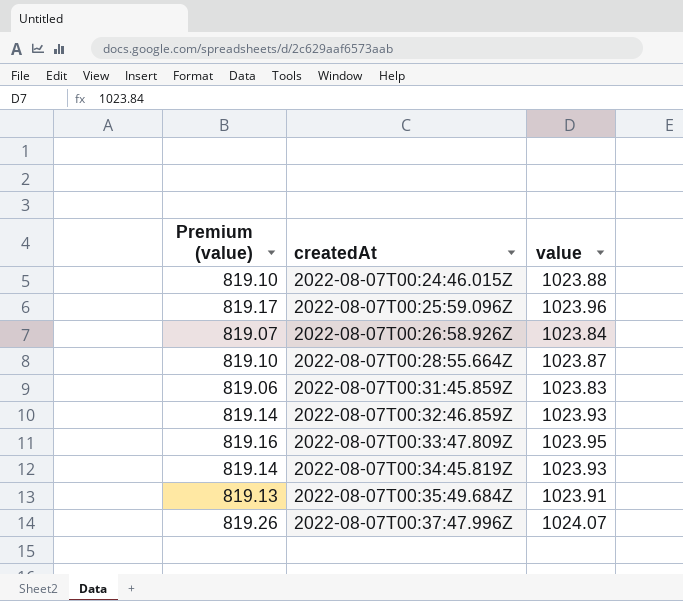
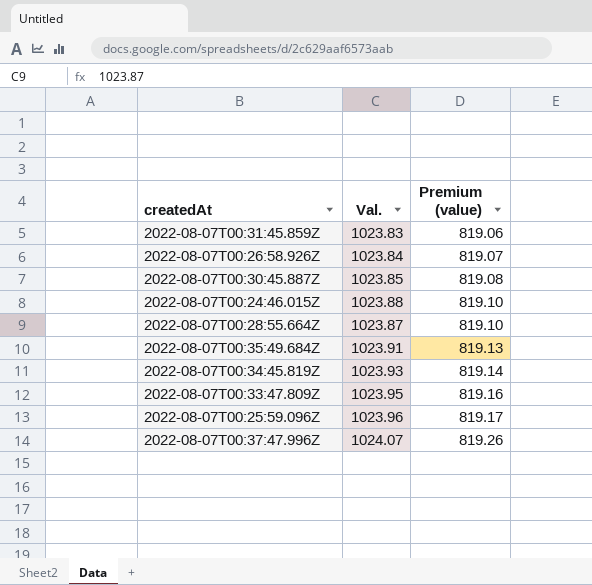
row order: createdAt ascending -> Premium (value) ascending
column name: value -> Val.
column Premium (value) | position: 1 -> 3
row 2022-08-07T00:32:46.859Z: 819.14 | 1023.93 -> none
row 2022-08-07T00:30:45.887Z: none -> 1023.85 | 819.08

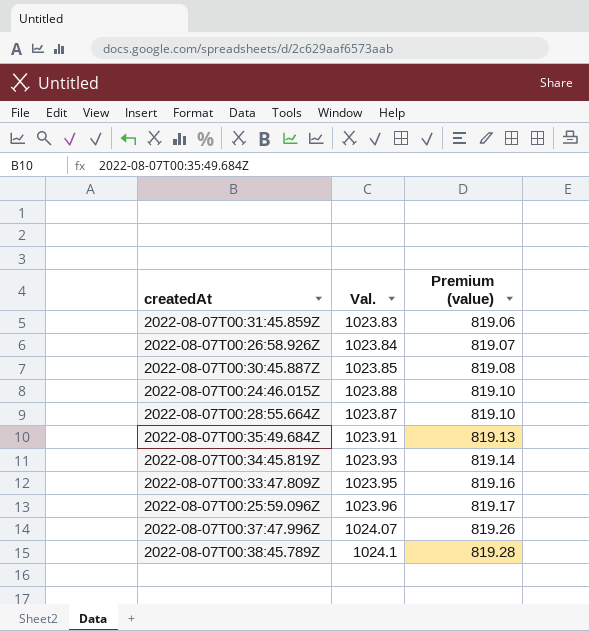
row 2022-08-07T00:38:45.789Z: none -> 1024.1 | 819.28

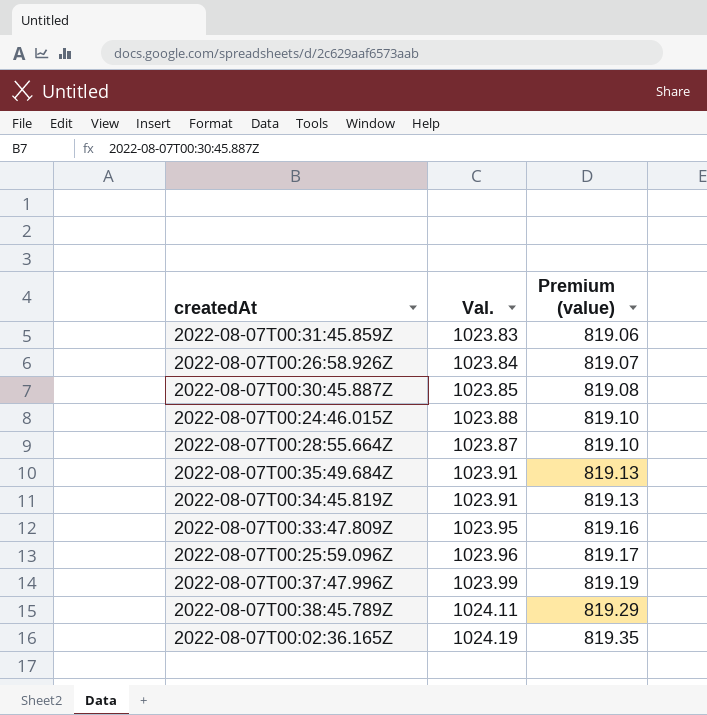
2022-08-07T00:34:45.819Z | Val.: 1023.93 -> 1023.91
2022-08-07T00:34:45.819Z | Premium (value): 819.14 -> 819.13
2022-08-07T00:37:47.996Z | Val.: 1024.07 -> 1023.99
2022-08-07T00:37:47.996Z | Premium (value): 819.26 -> 819.19
2022-08-07T00:38:45.789Z | Val.: 1024.1 -> 1024.11
2022-08-07T00:38:45.789Z | Premium (value): 819.28 -> 819.29
row 2022-08-07T00:02:36.165Z: none -> 1024.19 | 819.35

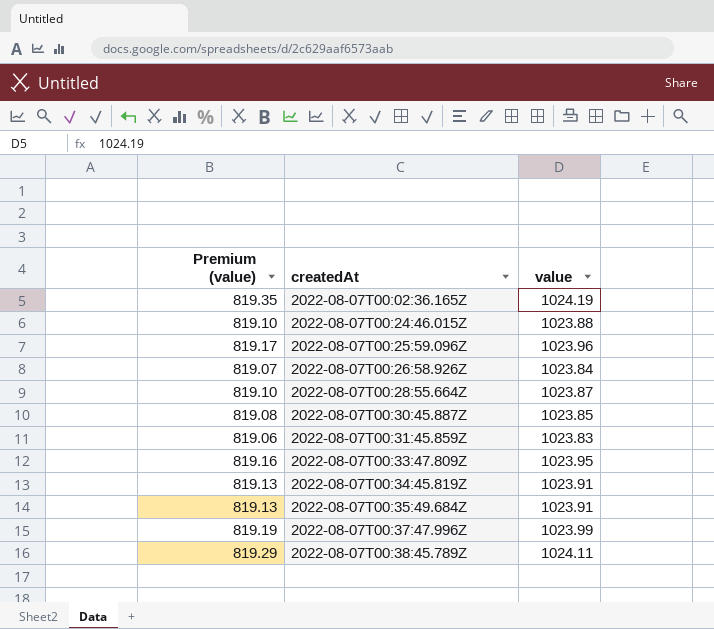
row order: Premium (value) ascending -> createdAt ascending
column Premium (value) | position: 3 -> 1
column name: Val. -> value

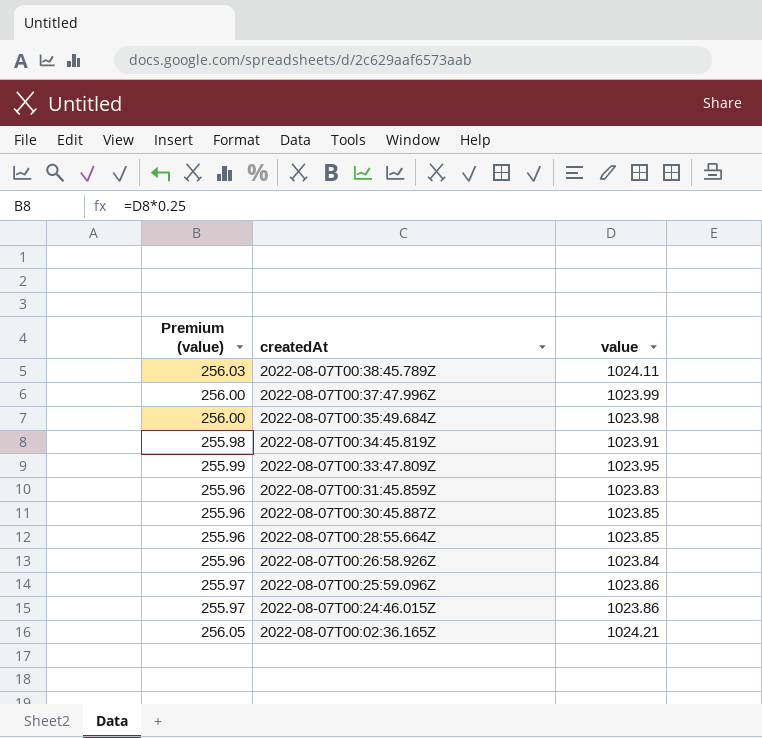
row order: createdAt ascending -> createdAt descending
column Premium (value) | formula: [value] * 0.8 -> [value] * 0.25
2022-08-07T00:35:49.684Z | value: 1023.91 -> 1023.98
2022-08-07T00:28:55.664Z | value: 1023.87 -> 1023.85
2022-08-07T00:25:59.096Z | value: 1023.96 -> 1023.86
2022-08-07T00:24:46.015Z | value: 1023.88 -> 1023.86
2022-08-07T00:02:36.165Z | value: 1024.19 -> 1024.21

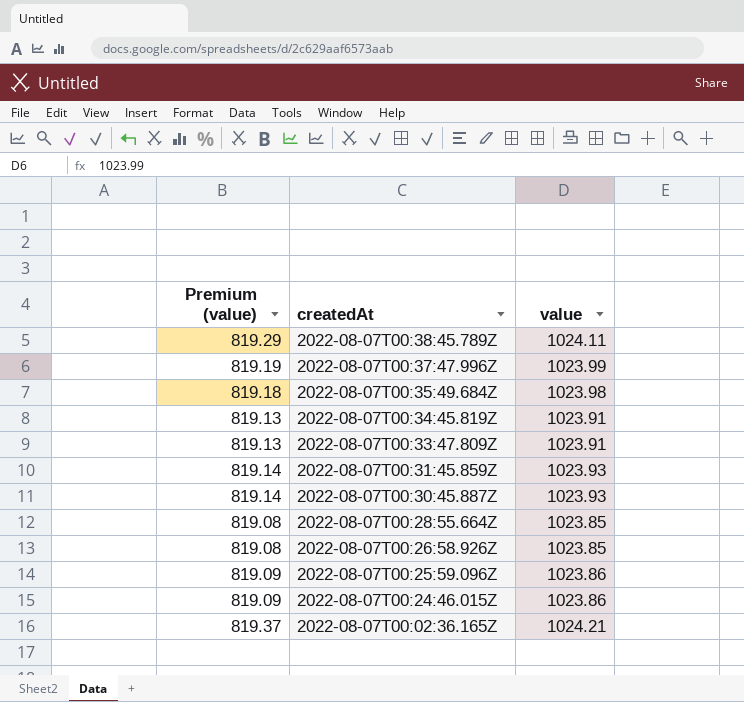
column Premium (value) | formula: [value] * 0.25 -> [value] * 0.8
2022-08-07T00:33:47.809Z | value: 1023.95 -> 1023.91
2022-08-07T00:31:45.859Z | value: 1023.83 -> 1023.93
2022-08-07T00:30:45.887Z | value: 1023.85 -> 1023.93
2022-08-07T00:26:58.926Z | value: 1023.84 -> 1023.85

